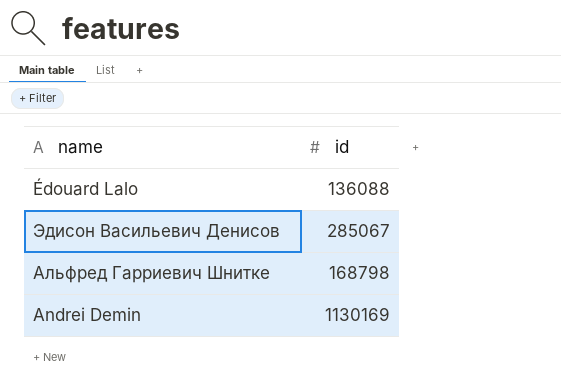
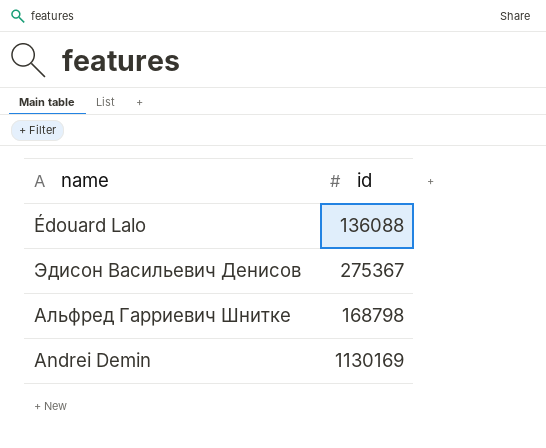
Эдисон Васильевич Денисов | id: 285067 -> 275367

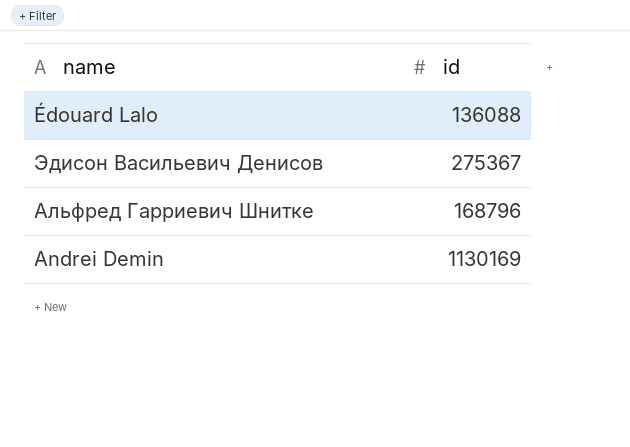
Альфред Гарриевич Шнитке | id: 168798 -> 168796

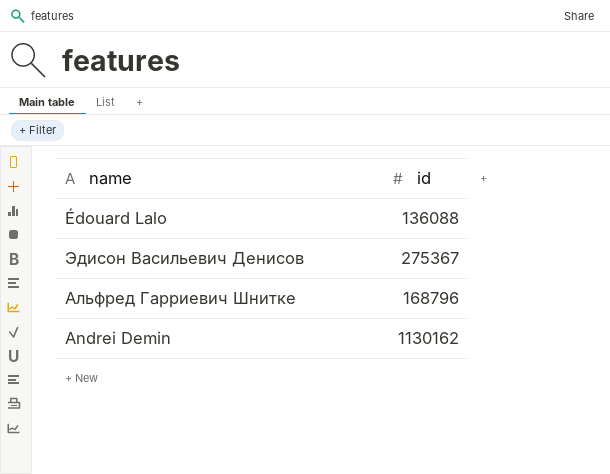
Andrei Demin | id: 1130169 -> 1130162

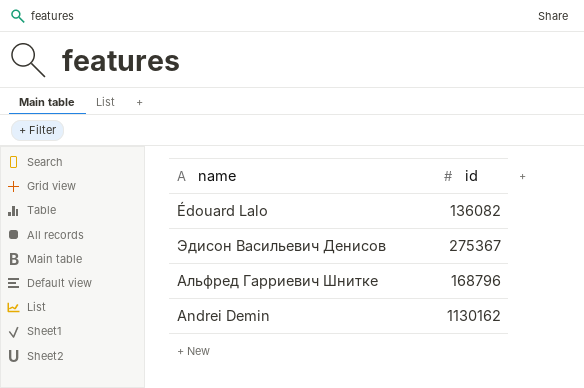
Édouard Lalo | id: 136088 -> 136082

